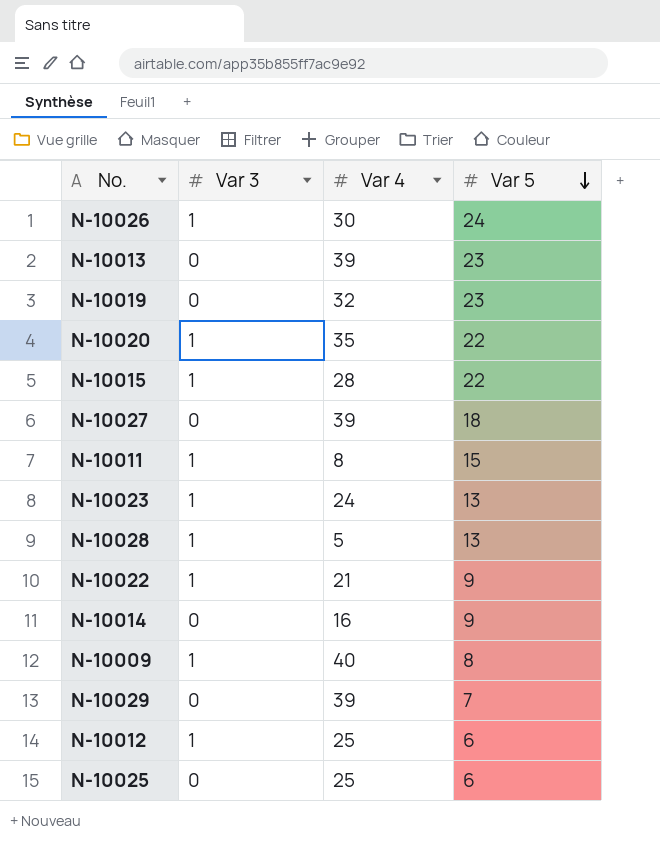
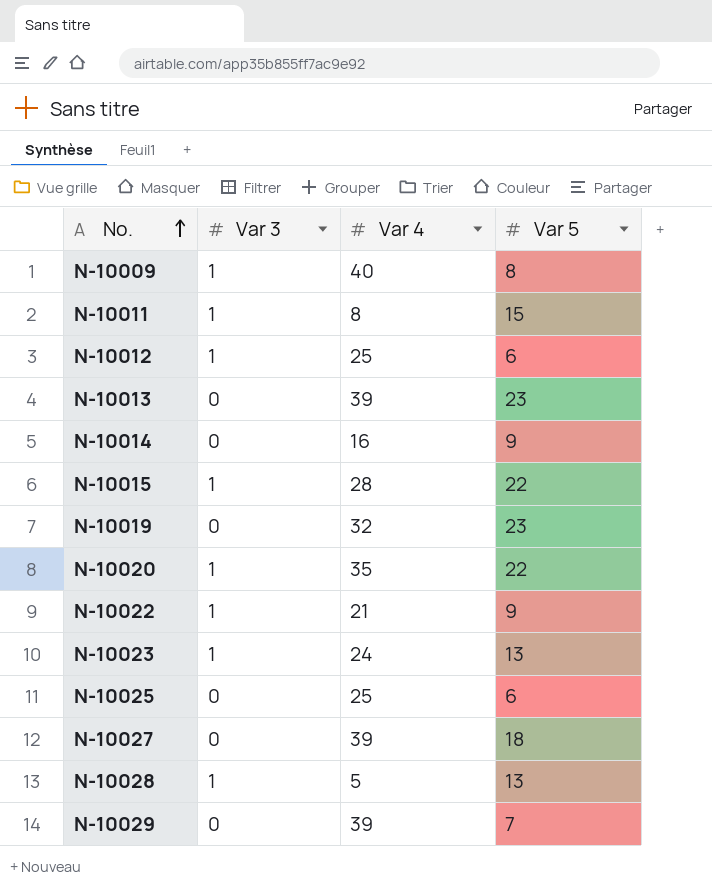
row order: Var 5 descending -> No. ascending
row N-10026: 1 | 30 | 24 -> none

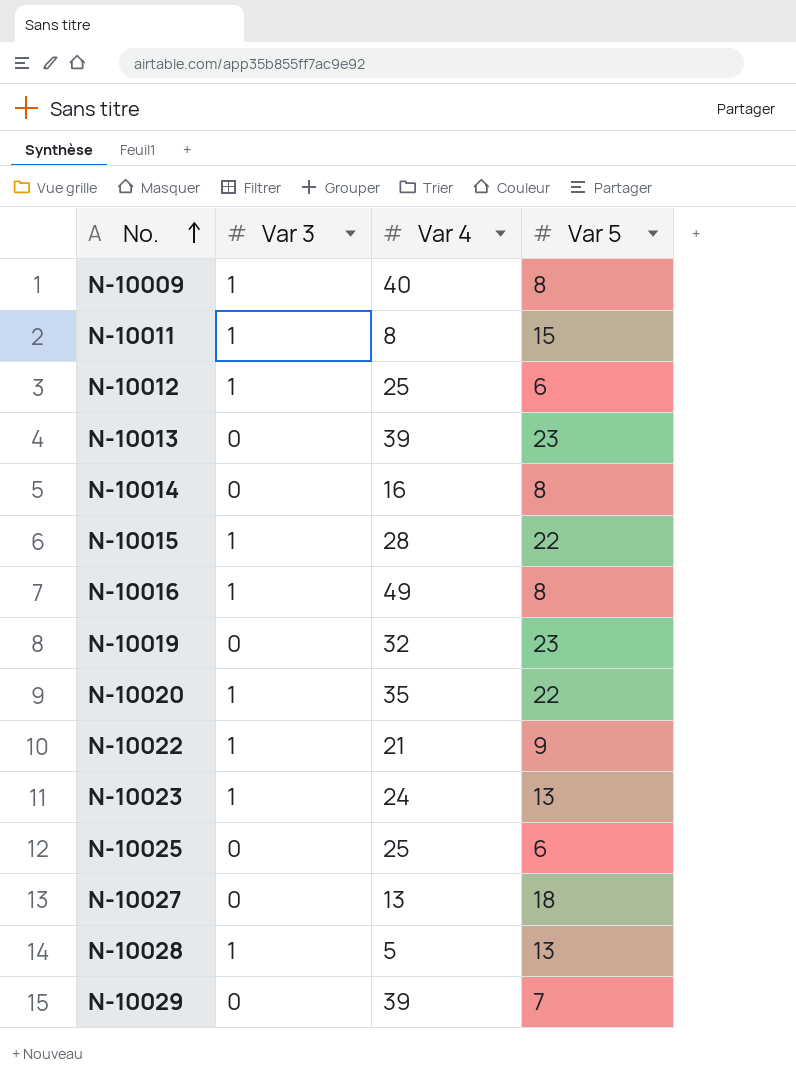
N-10014 | Var 5: 9 -> 8
row N-10016: none -> 1 | 49 | 8
N-10027 | Var 4: 39 -> 13

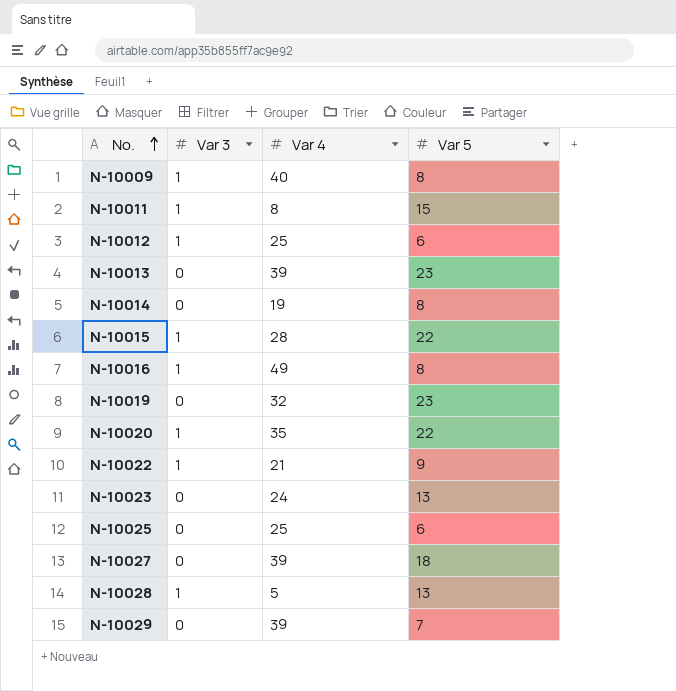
N-10014 | Var 4: 16 -> 19
N-10023 | Var 3: 1 -> 0
N-10027 | Var 4: 13 -> 39

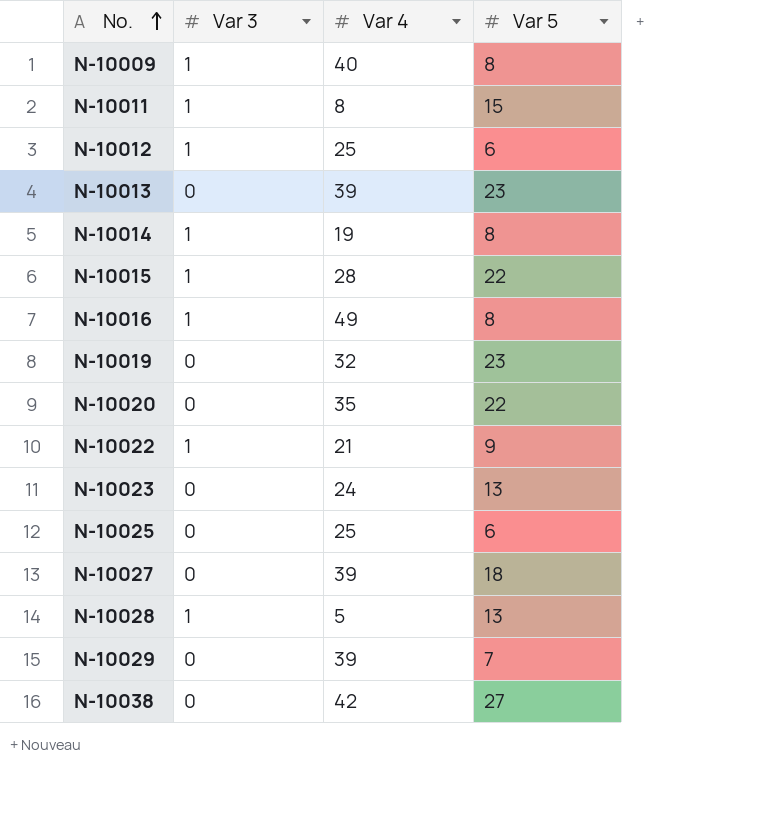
N-10014 | Var 3: 0 -> 1
N-10020 | Var 3: 1 -> 0
row N-10038: none -> 0 | 42 | 27

